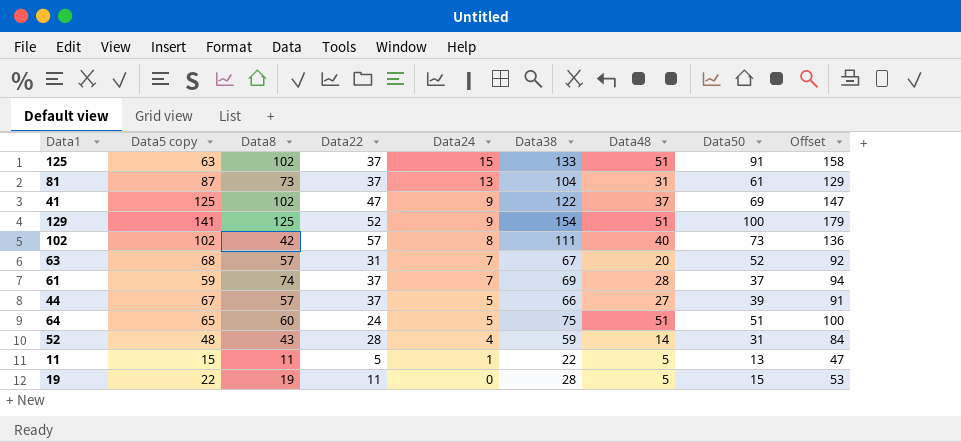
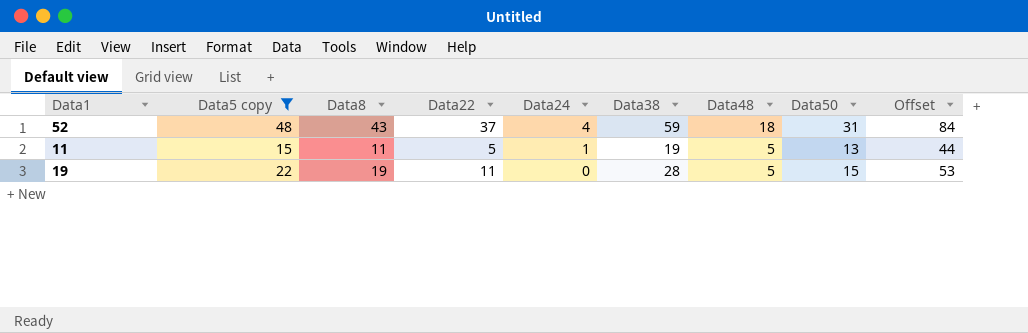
filter: none -> Data5 copy <= 48
52 | Data22: 28 -> 37
52 | Data48: 14 -> 18
11 | Data38: 22 -> 19
11 | Offset: 47 -> 44

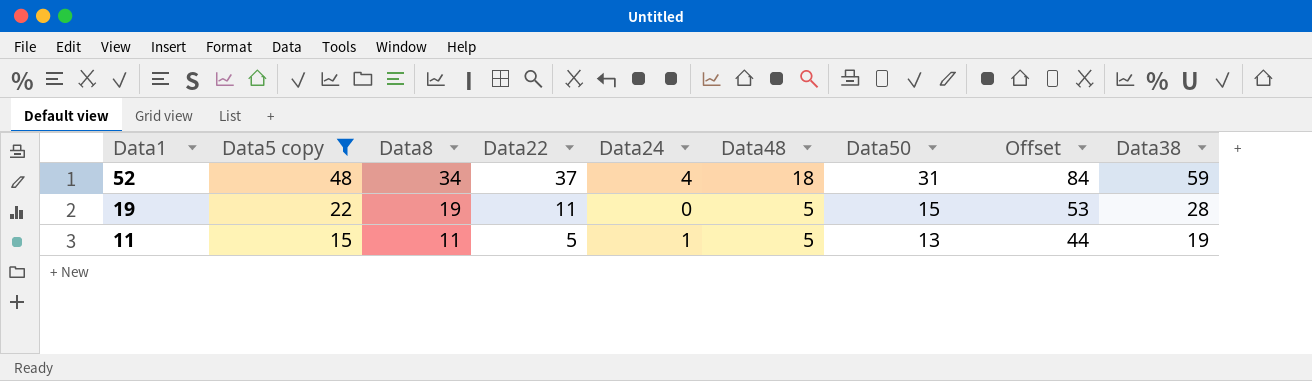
row order: Data24 descending -> Data1 descending
column Data38 | position: 6 -> 9
52 | Data8: 43 -> 34

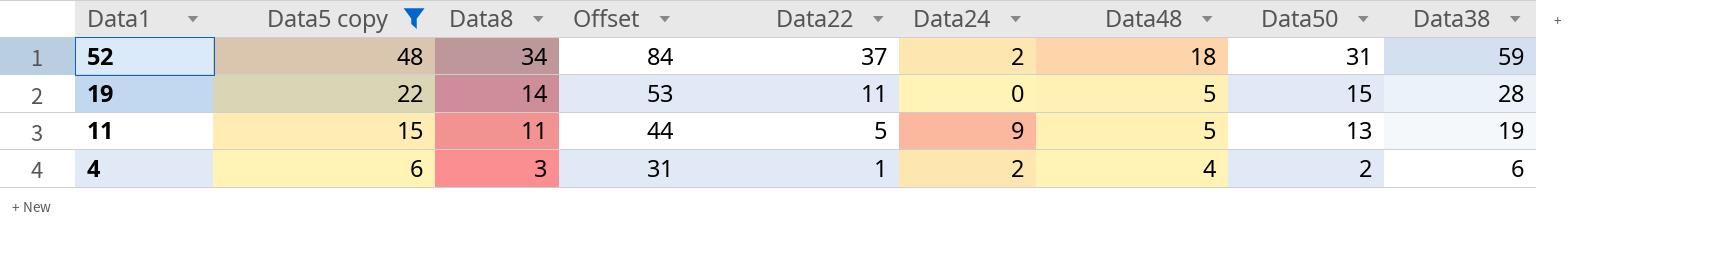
column Offset | position: 8 -> 4
52 | Data24: 4 -> 2
19 | Data8: 19 -> 14
11 | Data24: 1 -> 9
row 4: none -> 6 | 3 | 31 | 1 | 2 | 4 | 2 | 6

